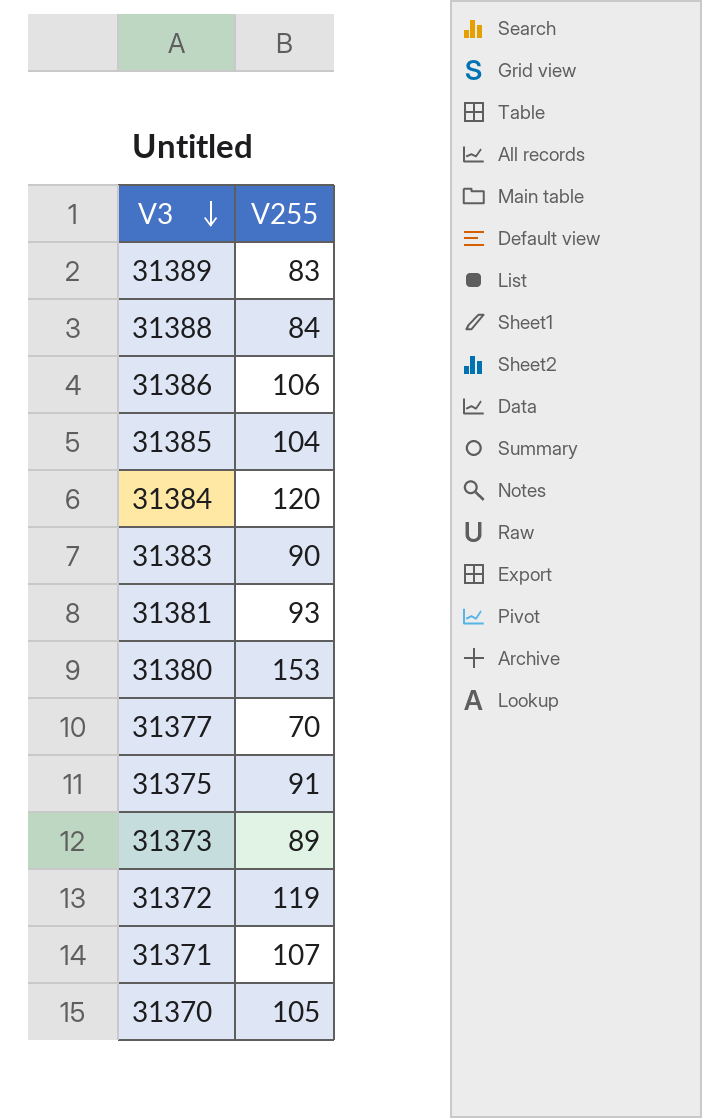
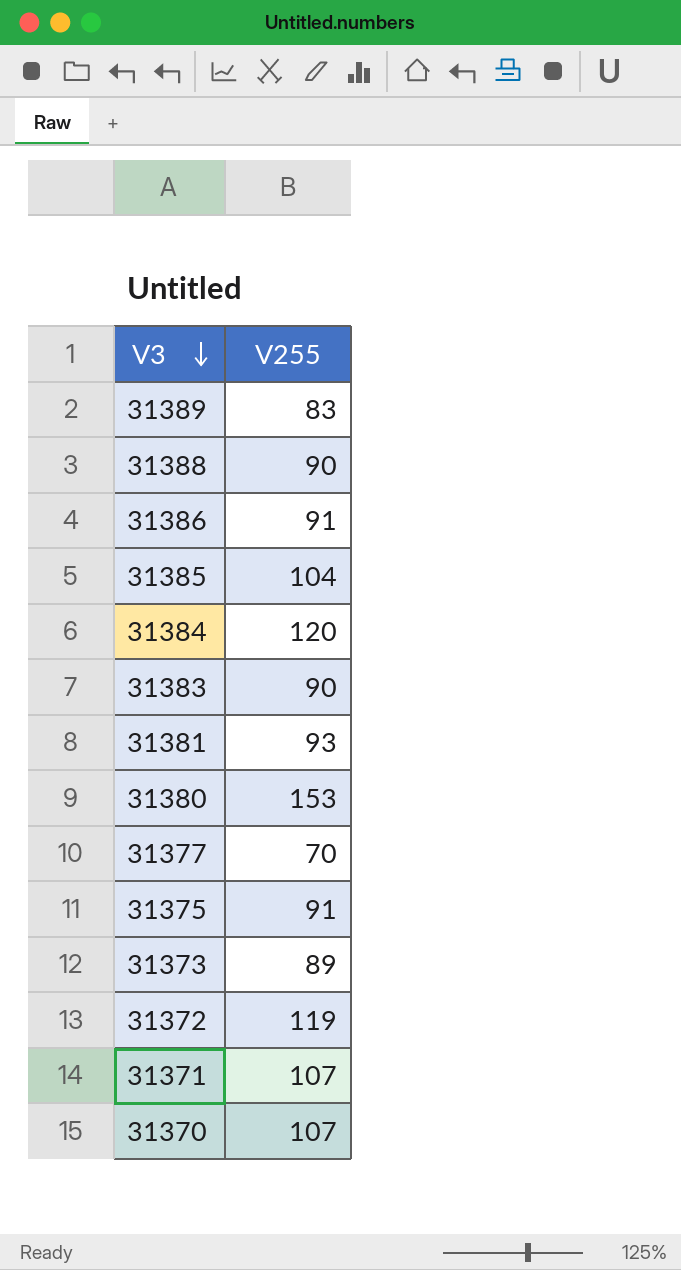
31388 | V255: 84 -> 90
31386 | V255: 106 -> 91
31370 | V255: 105 -> 107

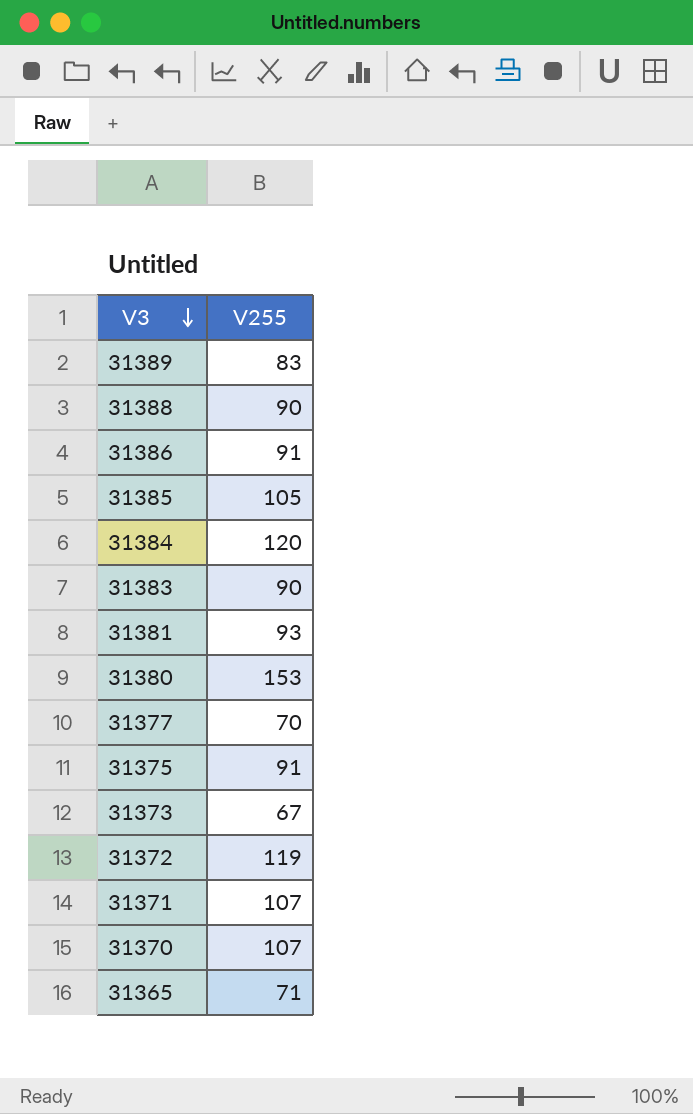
31385 | V255: 104 -> 105
31373 | V255: 89 -> 67
row 31365: none -> 71

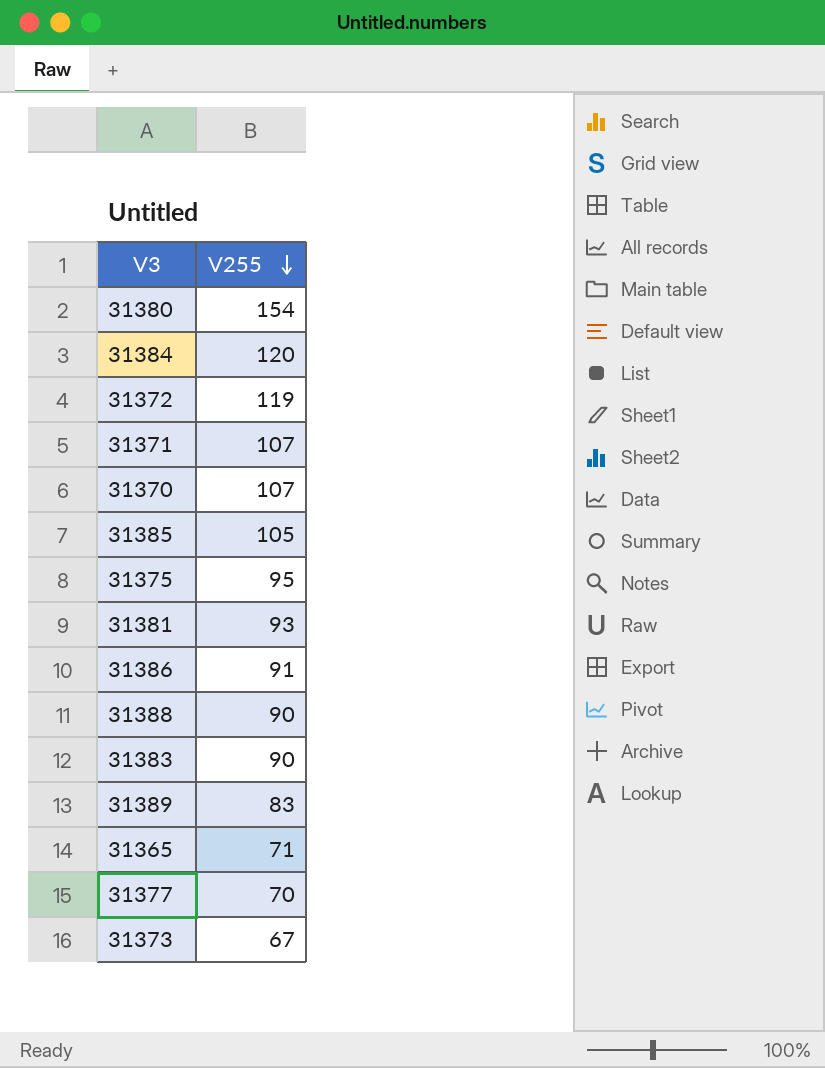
row order: V3 descending -> V255 descending
31380 | V255: 153 -> 154
31375 | V255: 91 -> 95

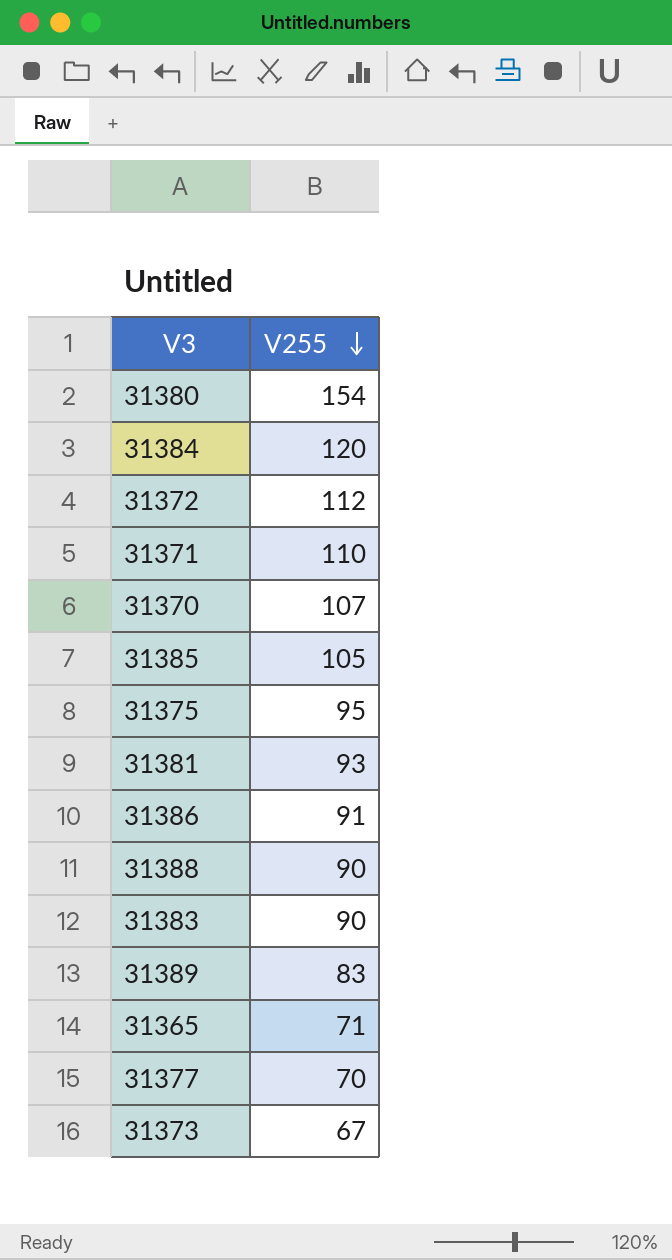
31372 | V255: 119 -> 112
31371 | V255: 107 -> 110

